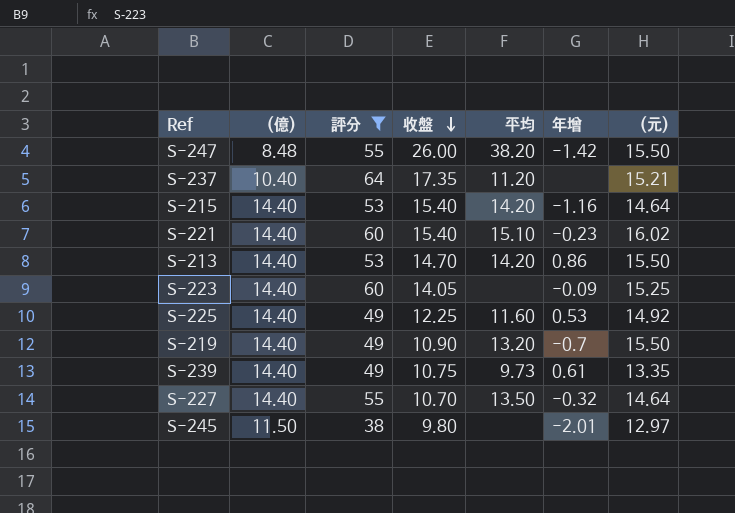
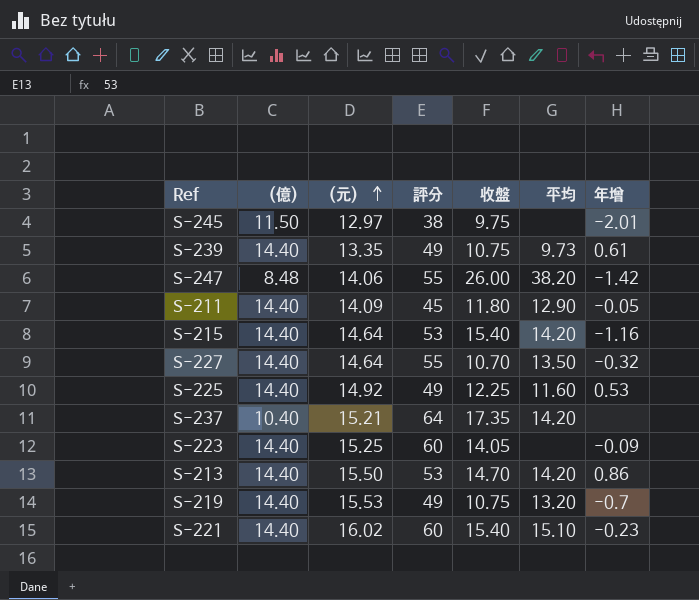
filter: 評分 != 45 -> none
row order: 收盤 descending -> (元) ascending
column (元) | position: 7 -> 3
S-245 | 收盤: 9.80 -> 9.75
S-247 | (元): 15.50 -> 14.06
S-237 | 平均: 11.20 -> 14.20
S-219 | (元): 15.50 -> 15.53
S-219 | 收盤: 10.90 -> 10.75

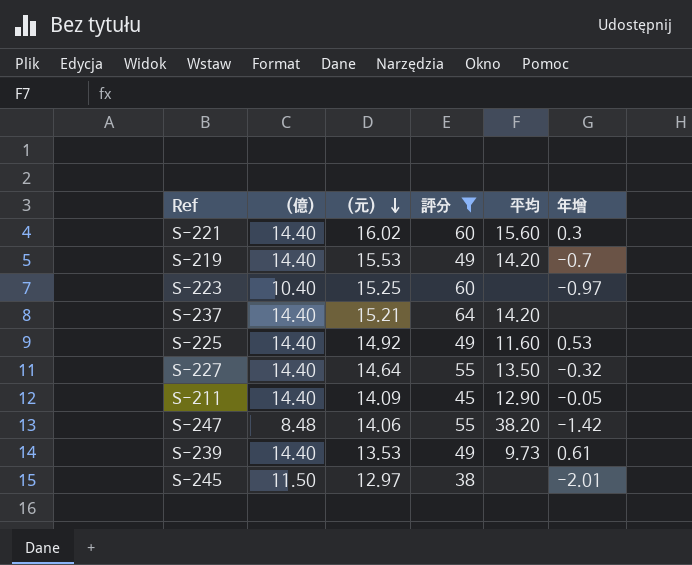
filter: none -> 評分 != 53
row order: (元) ascending -> (元) descending
column 收盤 | position: 5 -> none
S-221 | 平均: 15.10 -> 15.60
S-221 | 年增: -0.23 -> 0.3
S-219 | 平均: 13.20 -> 14.20
S-223 | (億): 14.40 -> 10.40
S-223 | 年增: -0.09 -> -0.97
S-237 | (億): 10.40 -> 14.40
S-239 | (元): 13.35 -> 13.53

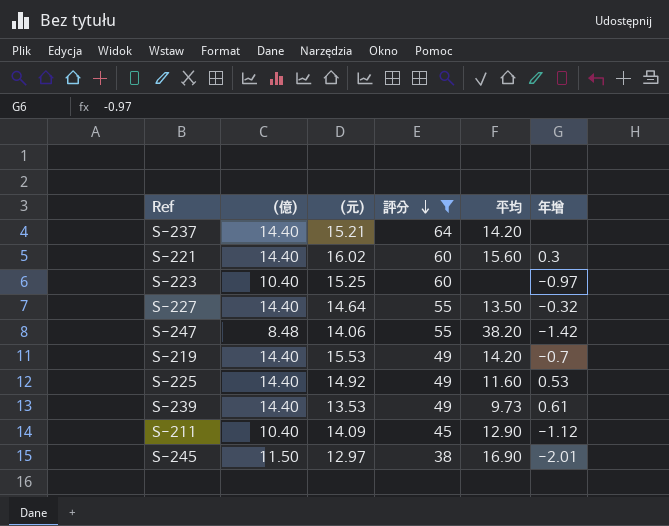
row order: (元) descending -> 評分 descending
S-211 | (億): 14.40 -> 10.40
S-211 | 年增: -0.05 -> -1.12
S-245 | 平均: none -> 16.90

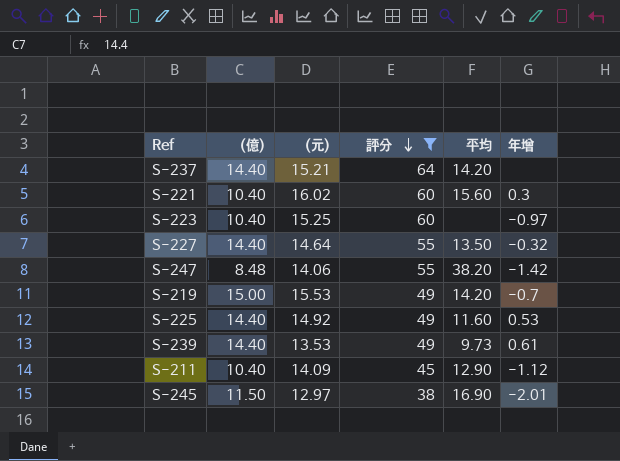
S-221 | (億): 14.40 -> 10.40
S-219 | (億): 14.40 -> 15.00

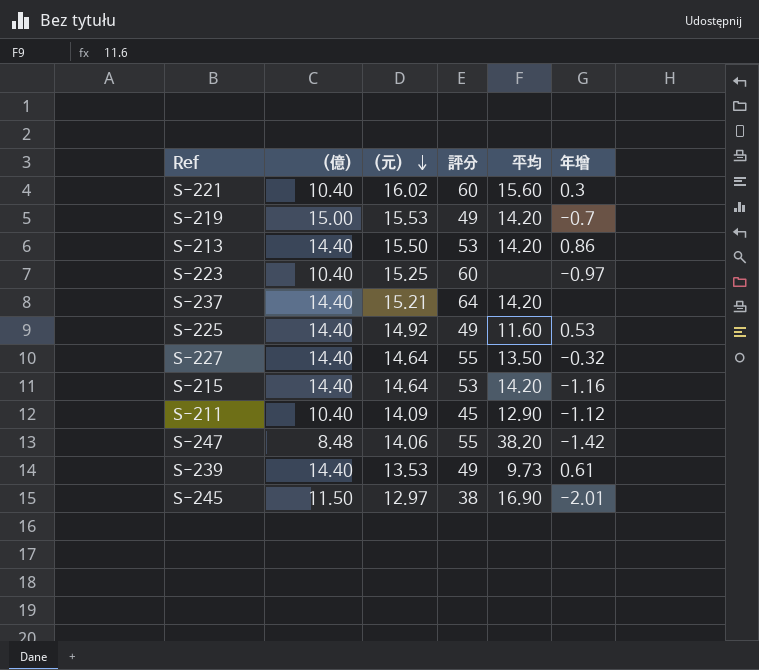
filter: 評分 != 53 -> none
row order: 評分 descending -> (元) descending

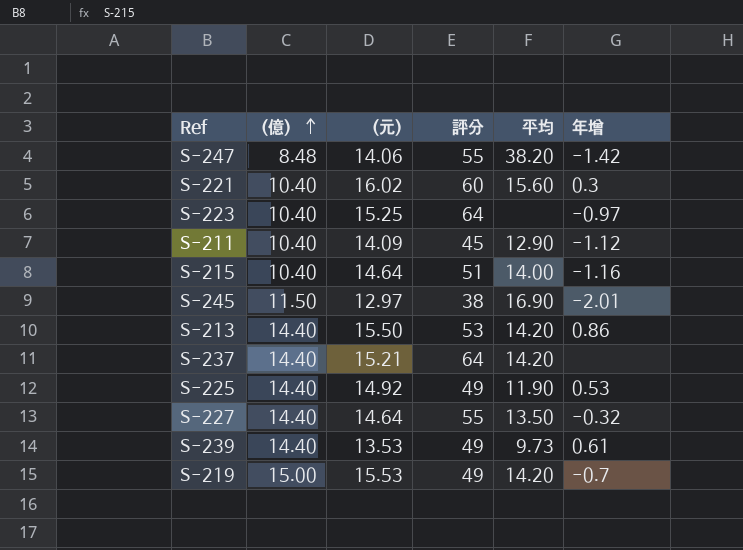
row order: (元) descending -> (億) ascending
S-223 | 評分: 60 -> 64
S-215 | (億): 14.40 -> 10.40
S-215 | 評分: 53 -> 51
S-215 | 平均: 14.20 -> 14.00
S-225 | 平均: 11.60 -> 11.90

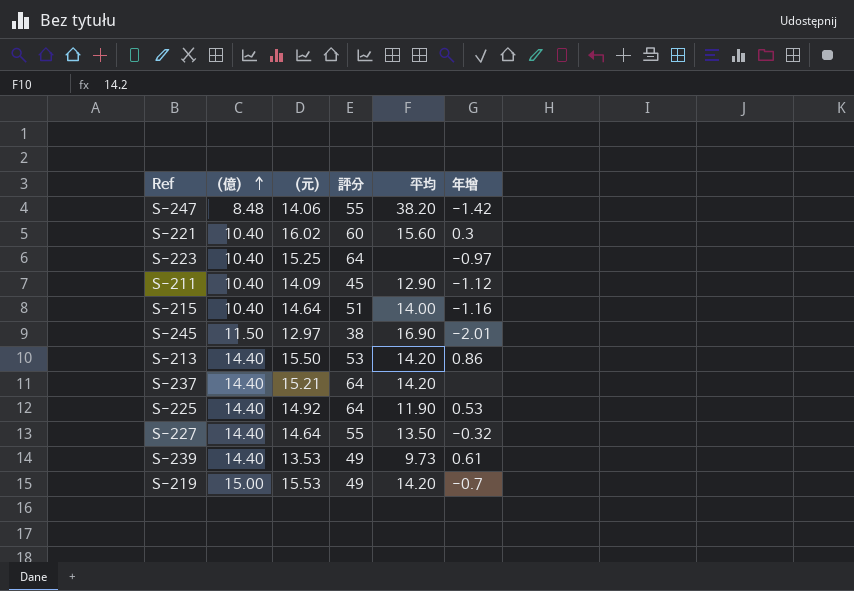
S-225 | 評分: 49 -> 64

